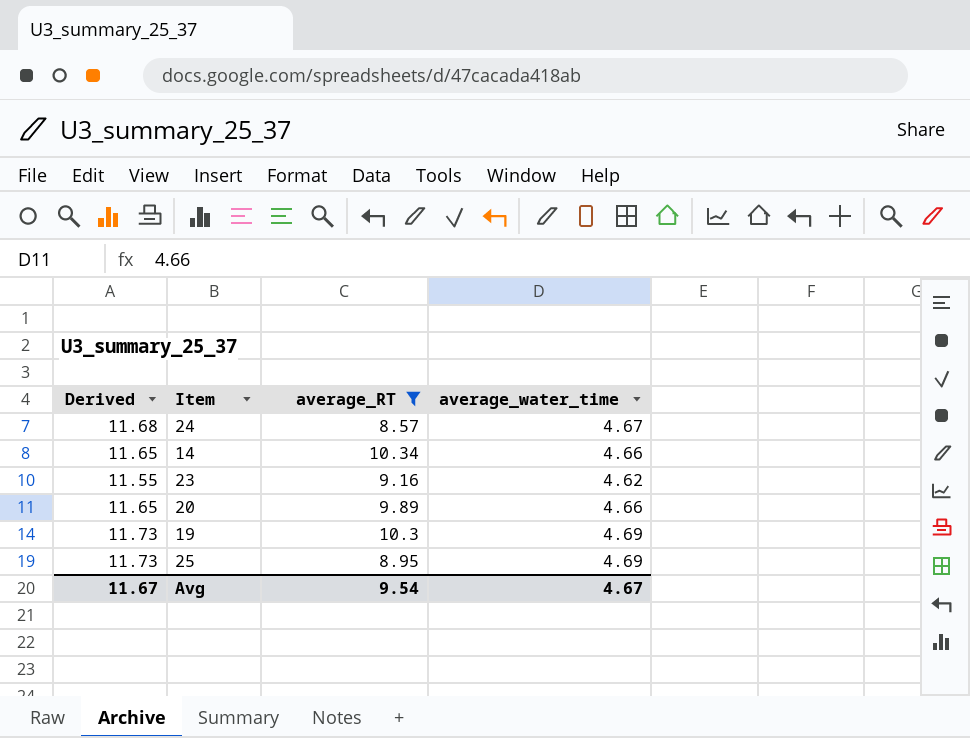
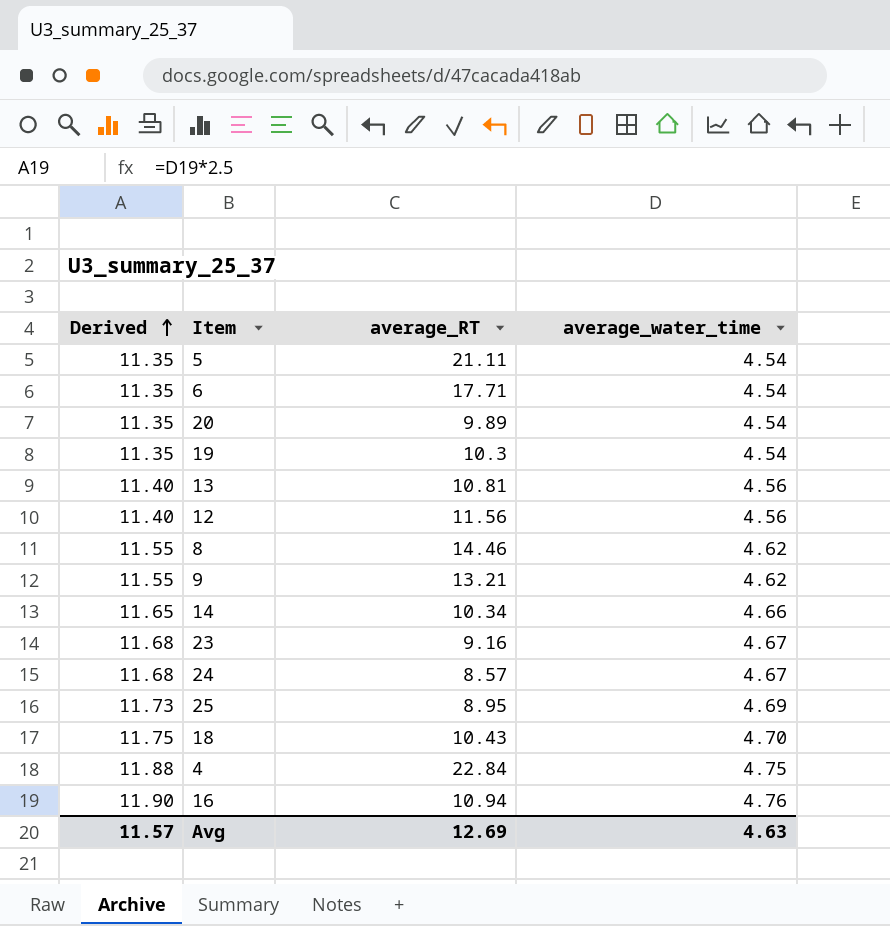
filter: average_RT <= 10.34 -> none
row order: none -> Derived ascending
20 | Derived: 11.65 -> 11.35
20 | average_water_time: 4.66 -> 4.54
19 | Derived: 11.73 -> 11.35
19 | average_water_time: 4.69 -> 4.54
23 | Derived: 11.55 -> 11.68
23 | average_water_time: 4.62 -> 4.67
Avg | Derived: 11.67 -> 11.57
Avg | average_RT: 9.54 -> 12.69
Avg | average_water_time: 4.67 -> 4.63

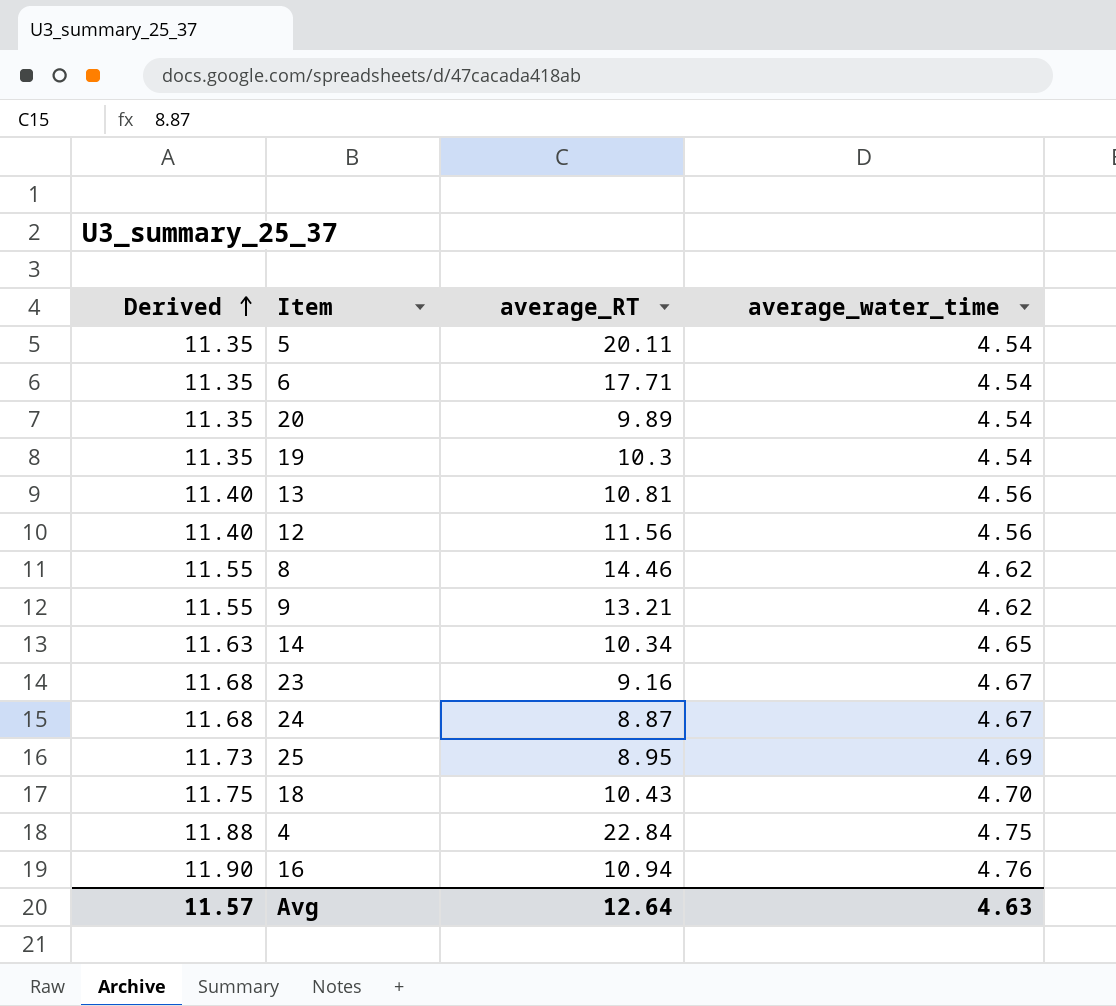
5 | average_RT: 21.11 -> 20.11
14 | Derived: 11.65 -> 11.63
14 | average_water_time: 4.66 -> 4.65
24 | average_RT: 8.57 -> 8.87
Avg | average_RT: 12.69 -> 12.64

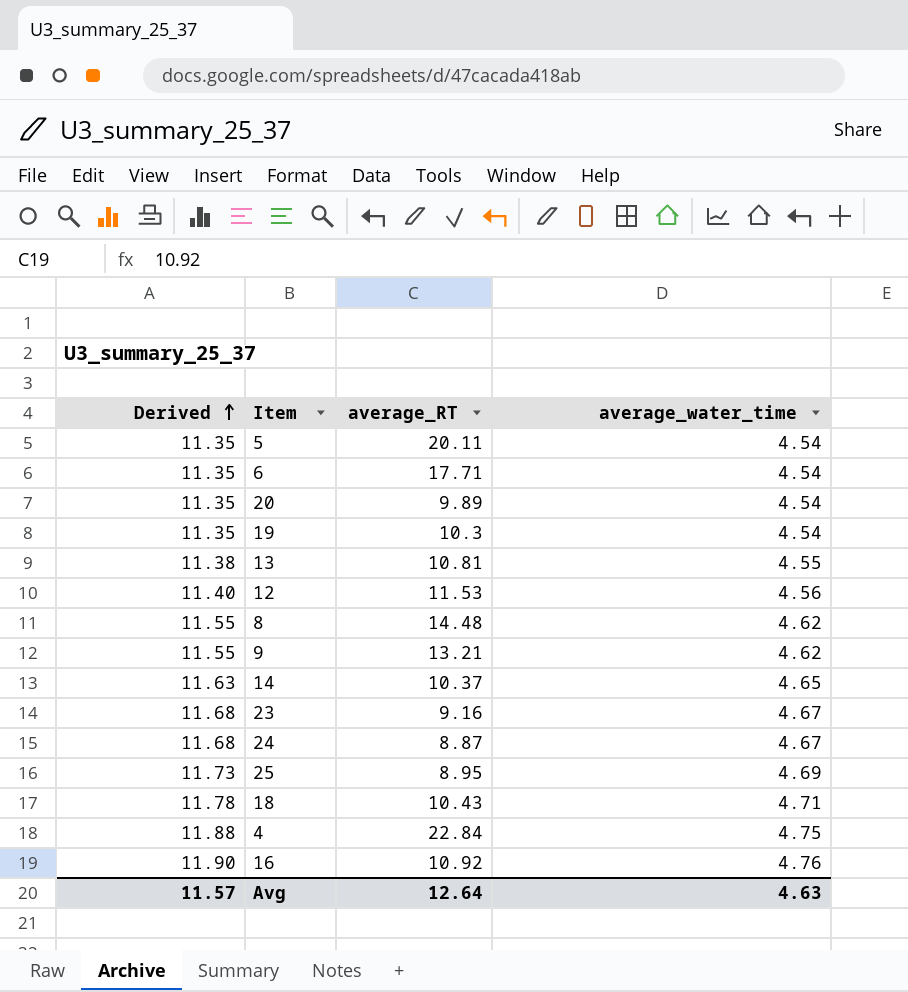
13 | Derived: 11.40 -> 11.38
13 | average_water_time: 4.56 -> 4.55
12 | average_RT: 11.56 -> 11.53
8 | average_RT: 14.46 -> 14.48
14 | average_RT: 10.34 -> 10.37
18 | Derived: 11.75 -> 11.78
18 | average_water_time: 4.70 -> 4.71
16 | average_RT: 10.94 -> 10.92

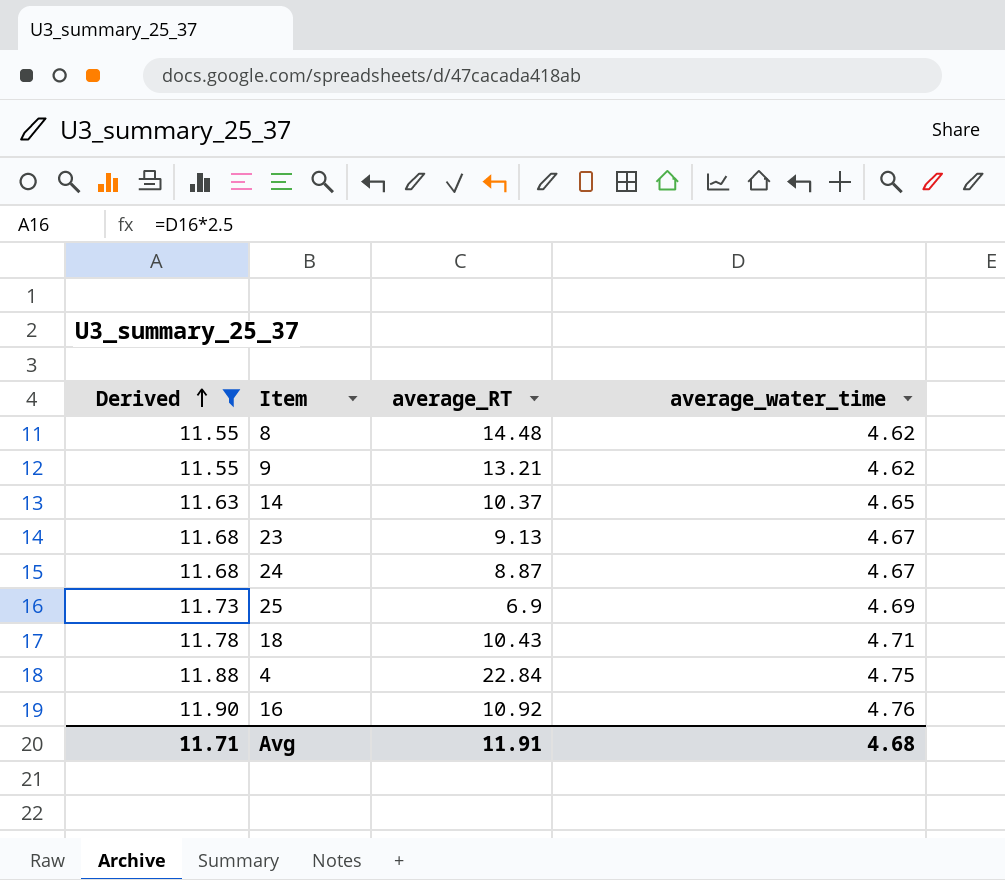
filter: none -> Derived >= 11.55
23 | average_RT: 9.16 -> 9.13
25 | average_RT: 8.95 -> 6.9
Avg | Derived: 11.57 -> 11.71
Avg | average_RT: 12.64 -> 11.91
Avg | average_water_time: 4.63 -> 4.68

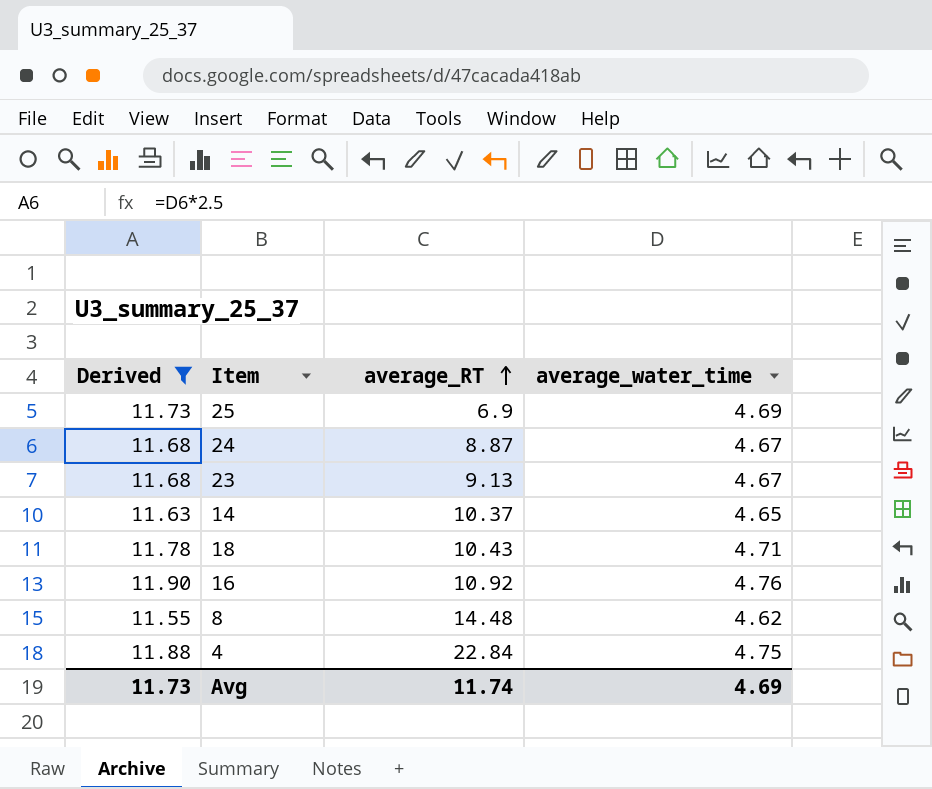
row order: Derived ascending -> average_RT ascending
row 9: 11.55 | 13.21 | 4.62 -> none
Avg | Derived: 11.71 -> 11.73
Avg | average_RT: 11.91 -> 11.74
Avg | average_water_time: 4.68 -> 4.69

